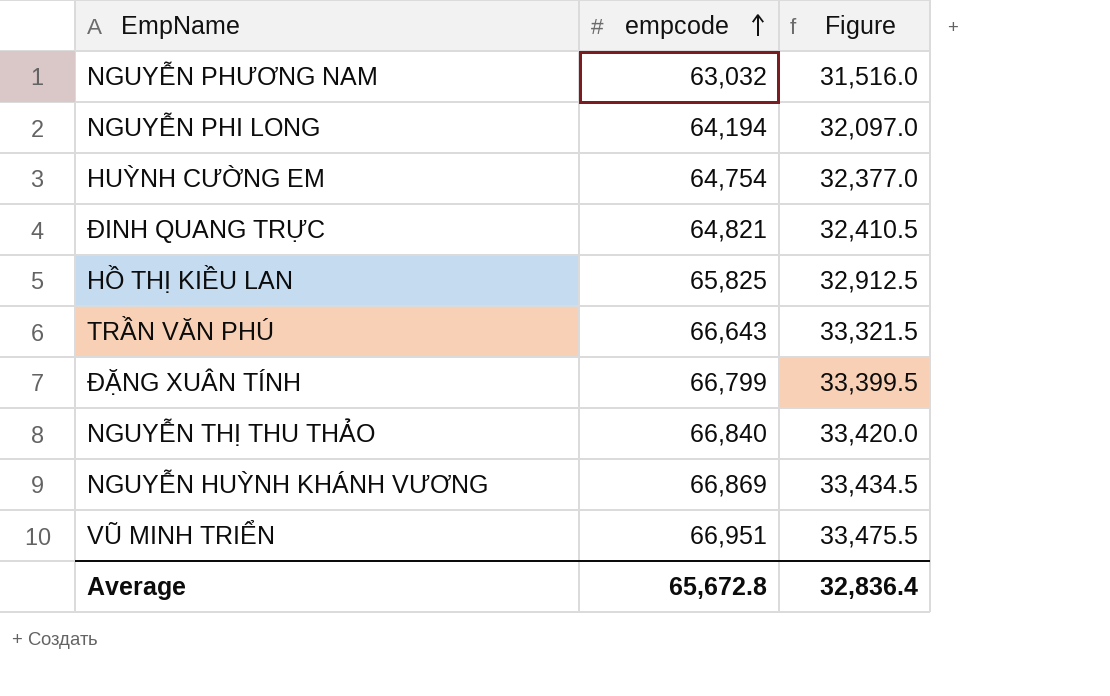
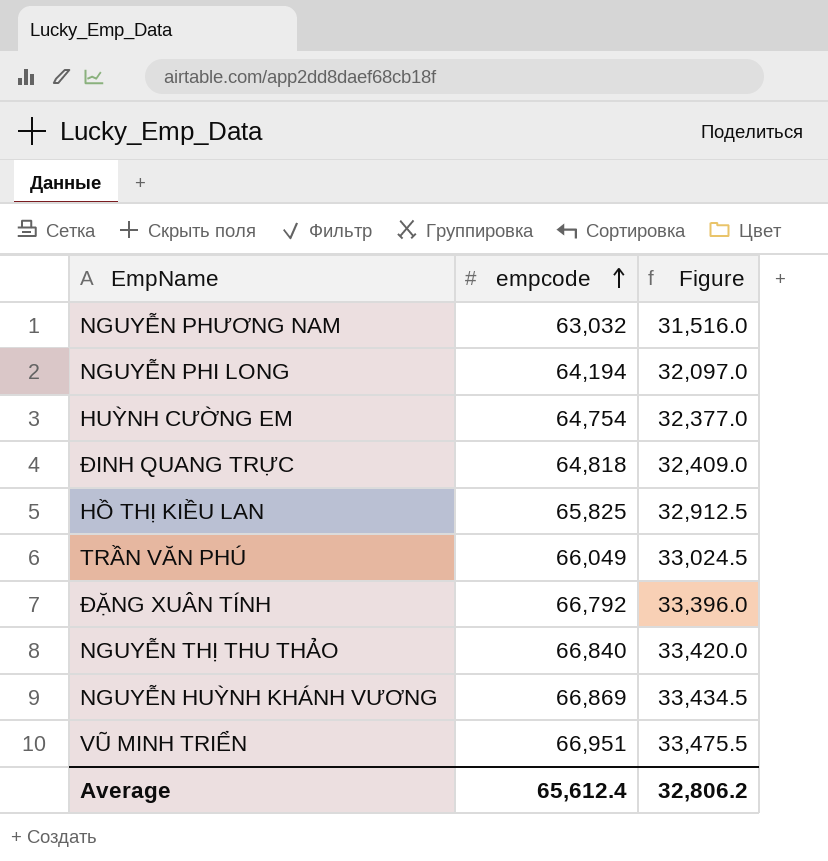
ĐINH QUANG TRỰC | empcode: 64,821 -> 64,818
ĐINH QUANG TRỰC | Figure: 32,410.5 -> 32,409.0
TRẦN VĂN PHÚ | empcode: 66,643 -> 66,049
TRẦN VĂN PHÚ | Figure: 33,321.5 -> 33,024.5
ĐẶNG XUÂN TÍNH | empcode: 66,799 -> 66,792
ĐẶNG XUÂN TÍNH | Figure: 33,399.5 -> 33,396.0
Average | empcode: 65,672.8 -> 65,612.4
Average | Figure: 32,836.4 -> 32,806.2

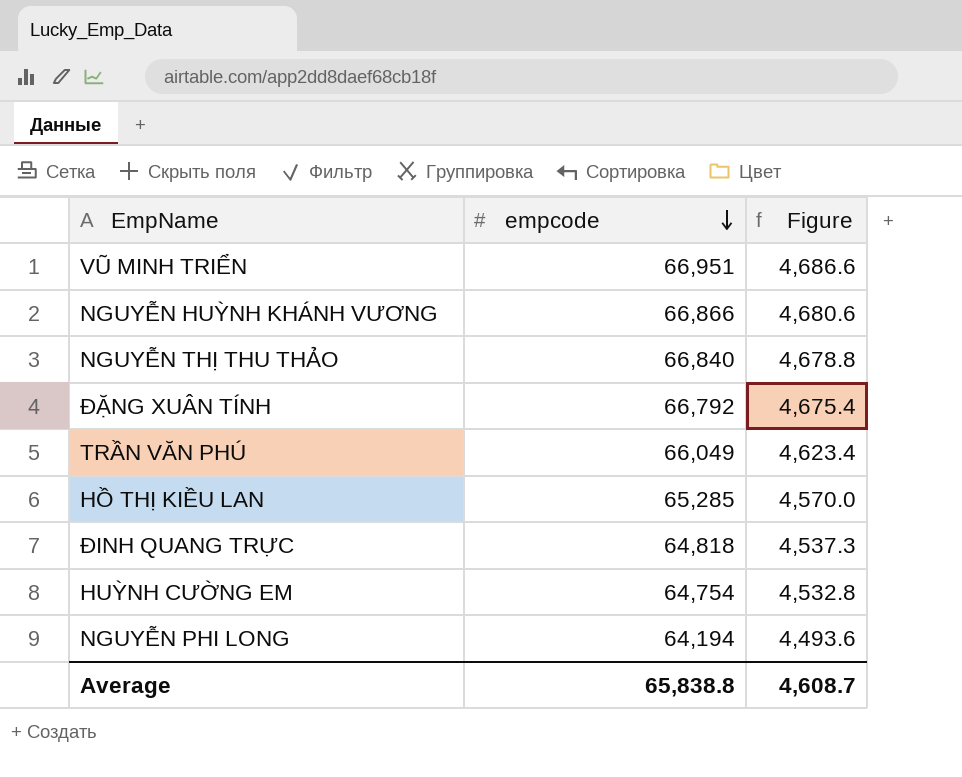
row order: empcode ascending -> empcode descending
column Figure | formula: [empcode] * 0.5 -> [empcode] * 0.07
row NGUYỄN PHƯƠNG NAM: 63,032 | 31,516.0 -> none
NGUYỄN HUỲNH KHÁNH VƯƠNG | empcode: 66,869 -> 66,866
HỒ THỊ KIỀU LAN | empcode: 65,825 -> 65,285
Average | empcode: 65,612.4 -> 65,838.8
Average | Figure: 32,806.2 -> 4,608.7

